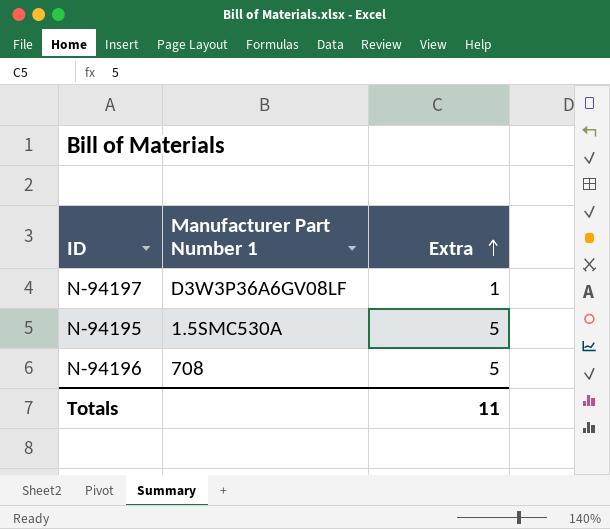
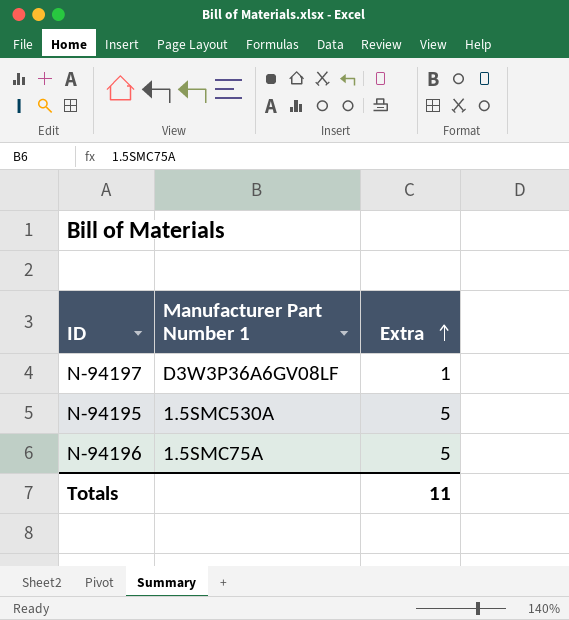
N-94196 | Manufacturer Part Number 1: 708 -> 1.5SMC75A

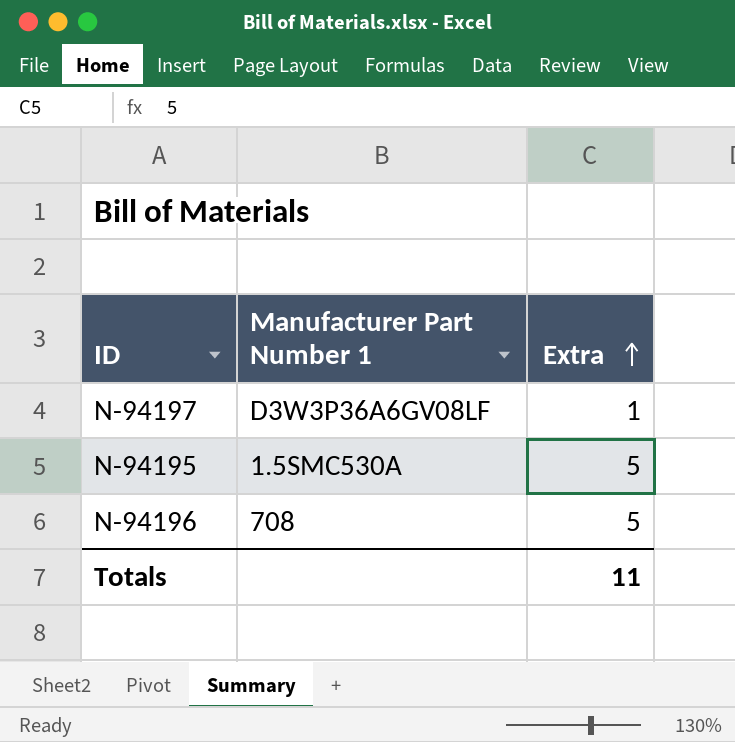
N-94196 | Manufacturer Part Number 1: 1.5SMC75A -> 708

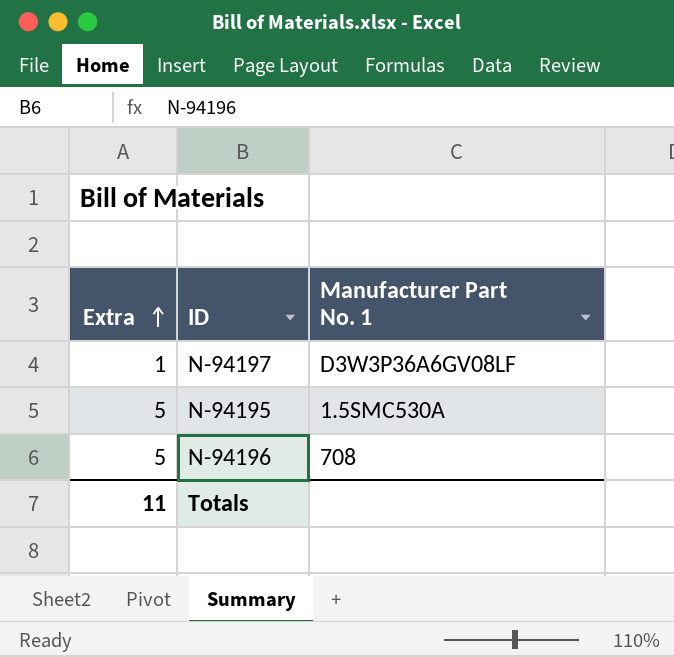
column Extra | position: 3 -> 1
column name: Manufacturer Part Number 1 -> Manufacturer Part No. 1

